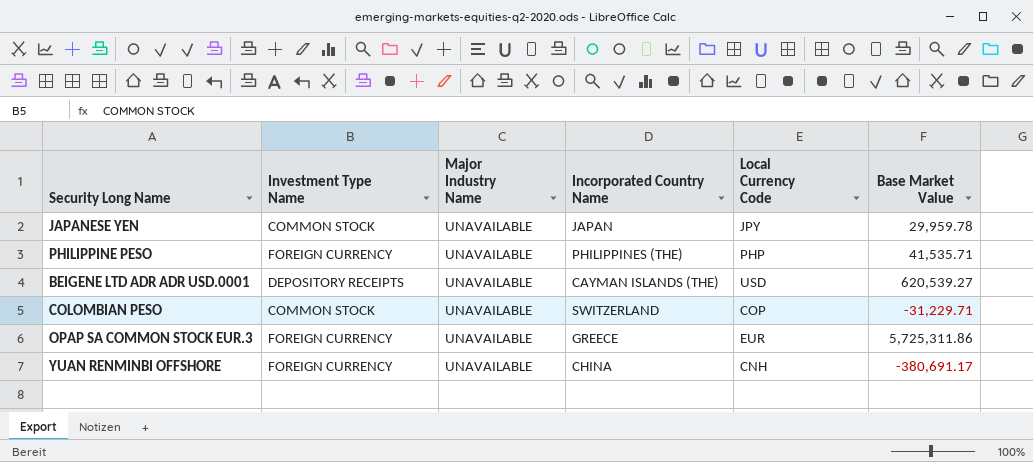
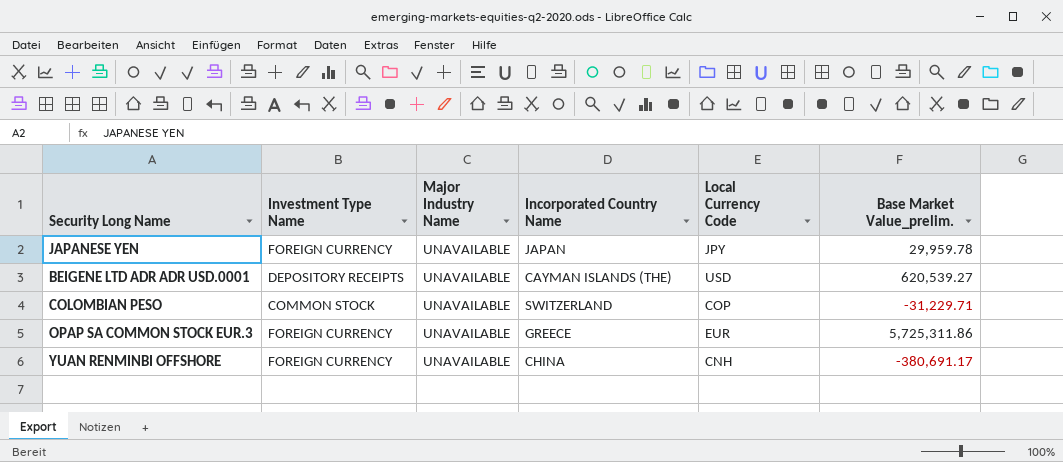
column name: Base Market Value -> Base Market Value_prelim.
row PHILIPPINE PESO: FOREIGN CURRENCY | UNAVAILABLE | PHILIPPINES (THE) | PHP | 41,535.71 -> none
JAPANESE YEN | Investment Type Name: COMMON STOCK -> FOREIGN CURRENCY

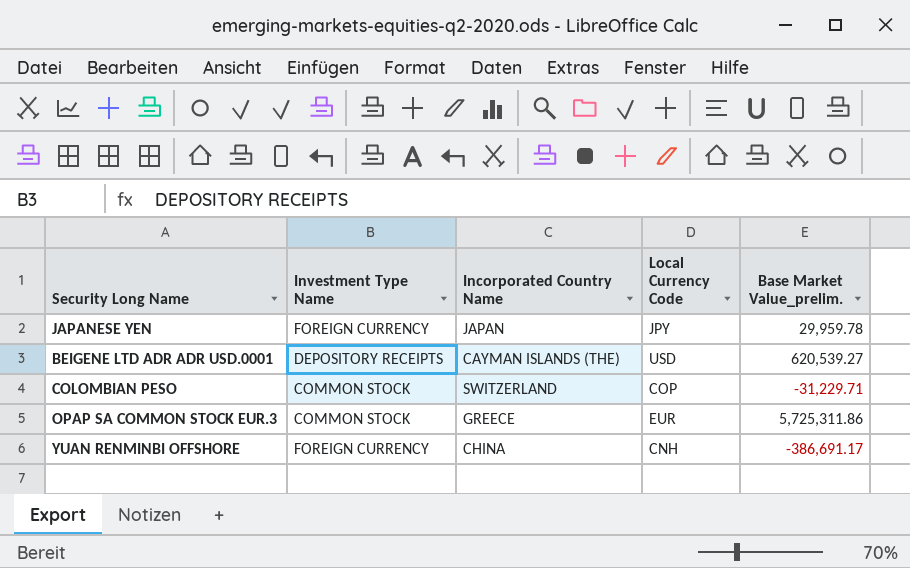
column Major Industry Name | position: 3 -> none
OPAP SA COMMON STOCK EUR.3 | Investment Type Name: FOREIGN CURRENCY -> COMMON STOCK
YUAN RENMINBI OFFSHORE | Base Market Value_prelim.: -380,691.17 -> -386,691.17

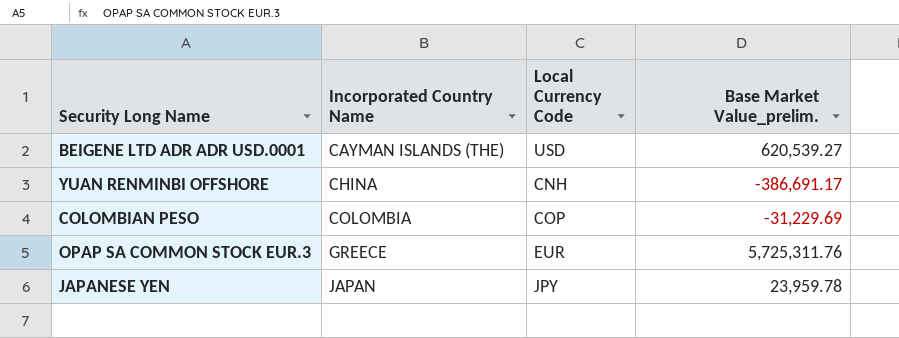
row order: none -> Incorporated Country Name ascending
column Investment Type Name | position: 2 -> none
COLOMBIAN PESO | Incorporated Country Name: SWITZERLAND -> COLOMBIA
COLOMBIAN PESO | Base Market Value_prelim.: -31,229.71 -> -31,229.69
OPAP SA COMMON STOCK EUR.3 | Base Market Value_prelim.: 5,725,311.86 -> 5,725,311.76
JAPANESE YEN | Base Market Value_prelim.: 29,959.78 -> 23,959.78

